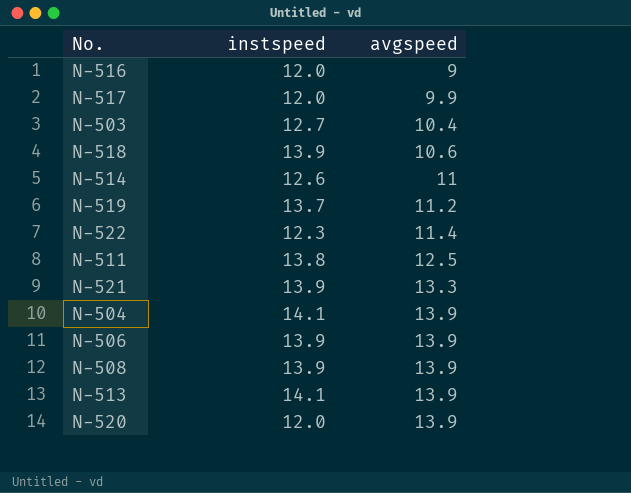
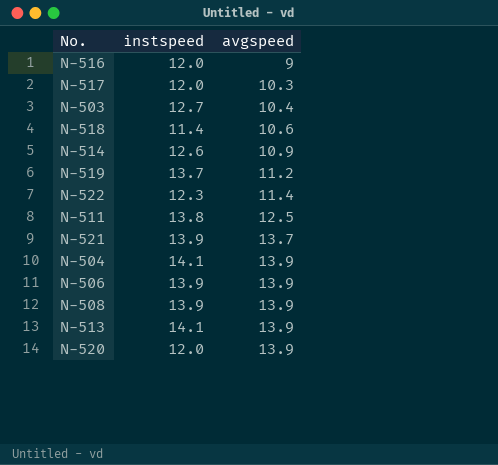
N-517 | avgspeed: 9.9 -> 10.3
N-518 | instspeed: 13.9 -> 11.4
N-514 | avgspeed: 11 -> 10.9
N-521 | avgspeed: 13.3 -> 13.7

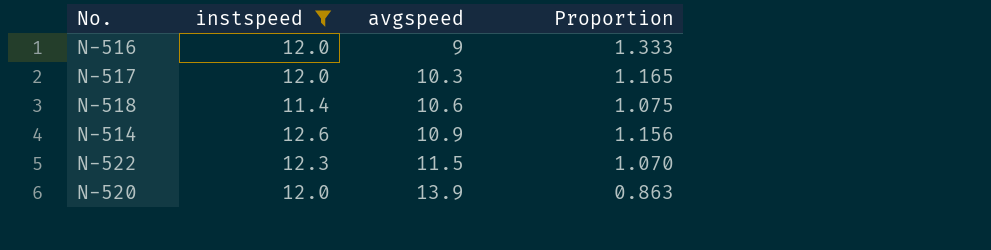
filter: none -> instspeed <= 12.6
column Proportion | formula: none -> [instspeed] / [avgspeed]
N-522 | avgspeed: 11.4 -> 11.5

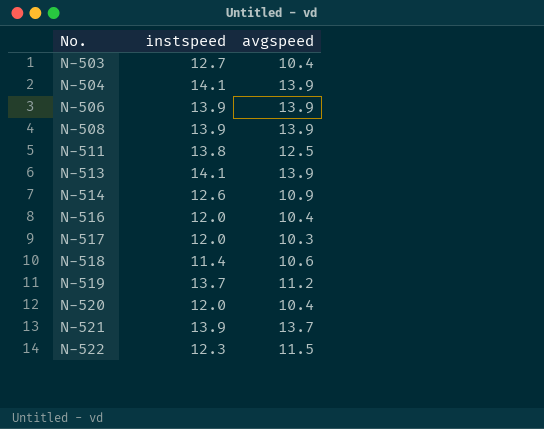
filter: instspeed <= 12.6 -> none
row order: avgspeed ascending -> No. ascending
column Proportion | formula: [instspeed] / [avgspeed] -> none
N-516 | avgspeed: 9 -> 10.4
N-520 | avgspeed: 13.9 -> 10.4

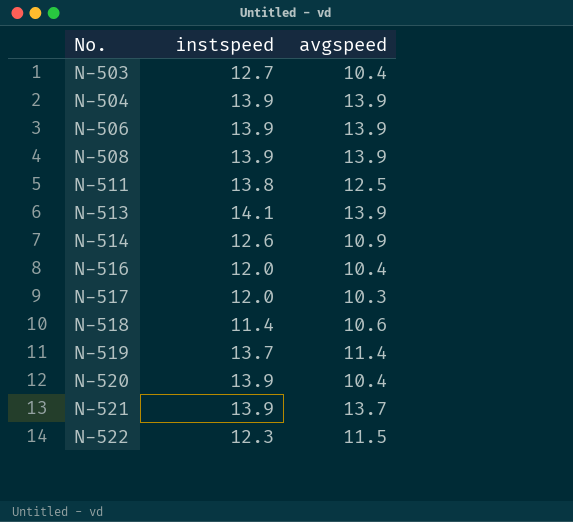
N-504 | instspeed: 14.1 -> 13.9
N-519 | avgspeed: 11.2 -> 11.4
N-520 | instspeed: 12.0 -> 13.9

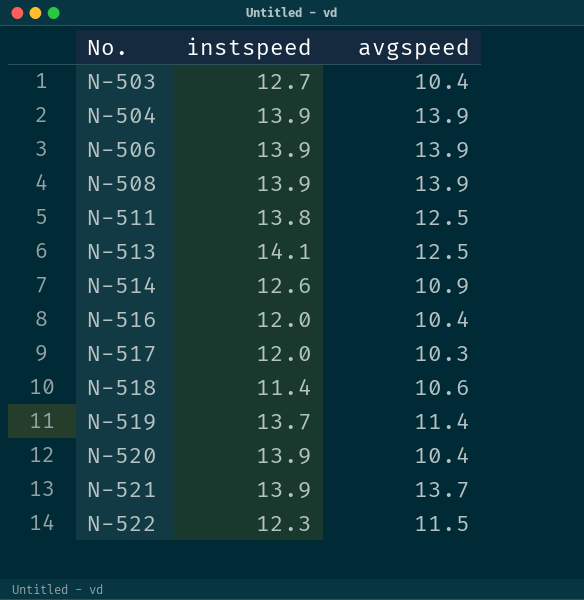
N-513 | avgspeed: 13.9 -> 12.5

